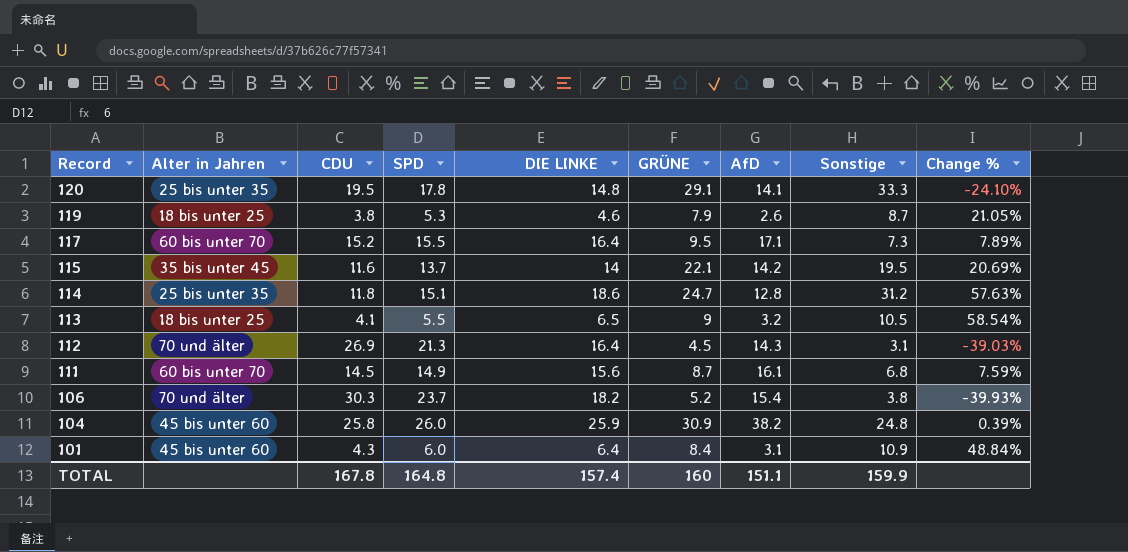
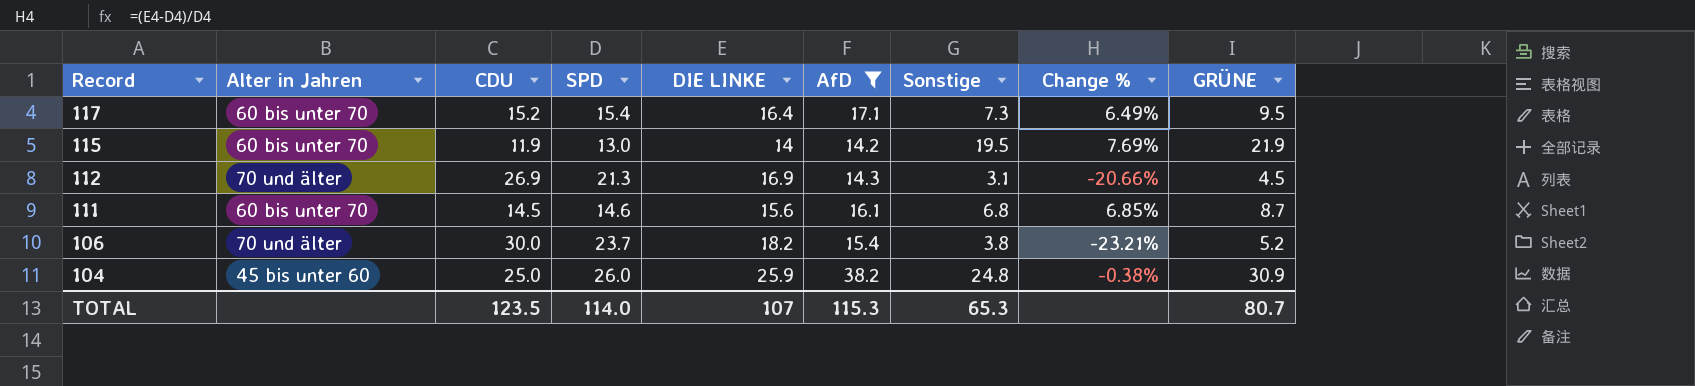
filter: none -> AfD >= 14.2
column Change % | formula: ([DIE LINKE] - [CDU]) / [CDU] -> ([DIE LINKE] - [SPD]) / [SPD]
column GRÜNE | position: 6 -> 9
117 | SPD: 15.5 -> 15.4
115 | Alter in Jahren: 35 bis unter 45 -> 60 bis unter 70
115 | CDU: 11.6 -> 11.9
115 | SPD: 13.7 -> 13.0
115 | GRÜNE: 22.1 -> 21.9
112 | DIE LINKE: 16.4 -> 16.9
111 | SPD: 14.9 -> 14.6
106 | CDU: 30.3 -> 30.0
104 | CDU: 25.8 -> 25.0
TOTAL | CDU: 167.8 -> 123.5
TOTAL | SPD: 164.8 -> 114.0
TOTAL | DIE LINKE: 157.4 -> 107
TOTAL | AfD: 151.1 -> 115.3
TOTAL | Sonstige: 159.9 -> 65.3
TOTAL | GRÜNE: 160 -> 80.7

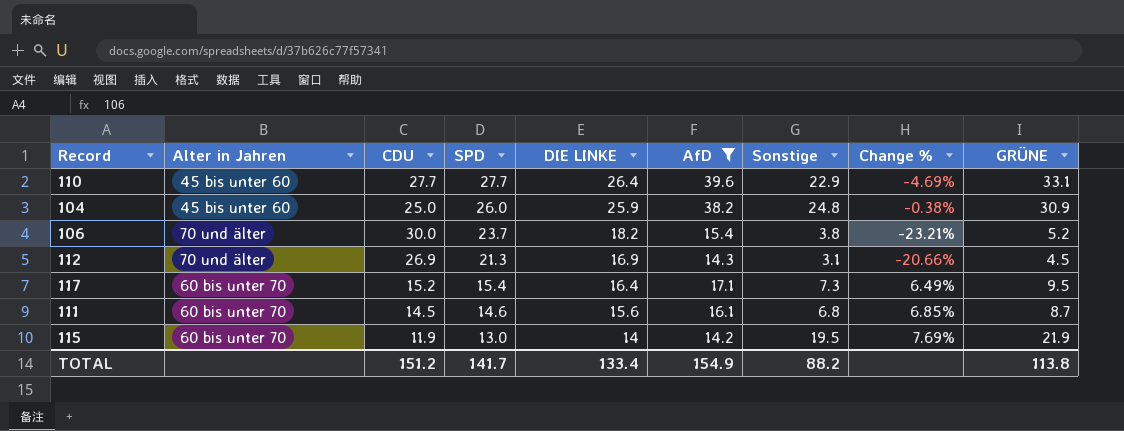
row order: Record descending -> SPD descending
row 110: none -> 45 bis unter 60 | 27.7 | 27.7 | 26.4 | 39.6 | 22.9 | -4.69% | 33.1
TOTAL | CDU: 123.5 -> 151.2
TOTAL | SPD: 114.0 -> 141.7
TOTAL | DIE LINKE: 107 -> 133.4
TOTAL | AfD: 115.3 -> 154.9
TOTAL | Sonstige: 65.3 -> 88.2
TOTAL | GRÜNE: 80.7 -> 113.8

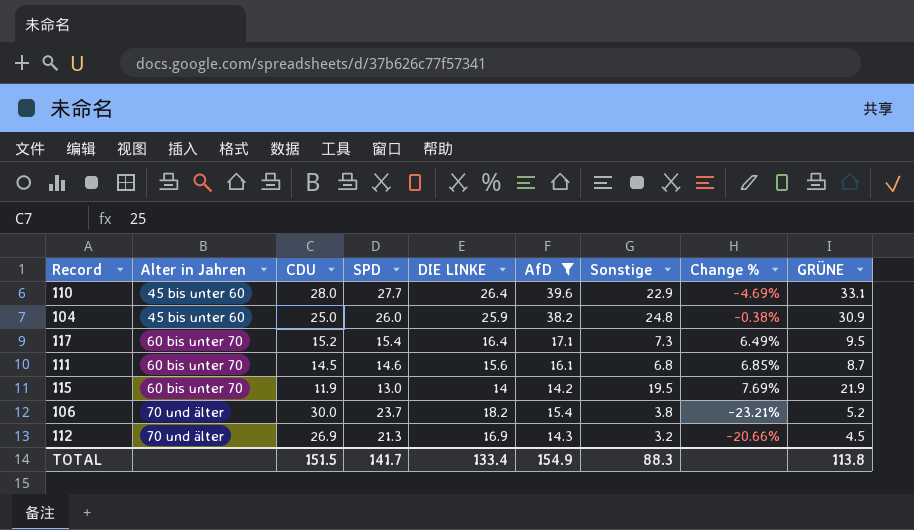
row order: SPD descending -> Alter in Jahren ascending
110 | CDU: 27.7 -> 28.0
112 | Sonstige: 3.1 -> 3.2
TOTAL | CDU: 151.2 -> 151.5
TOTAL | Sonstige: 88.2 -> 88.3

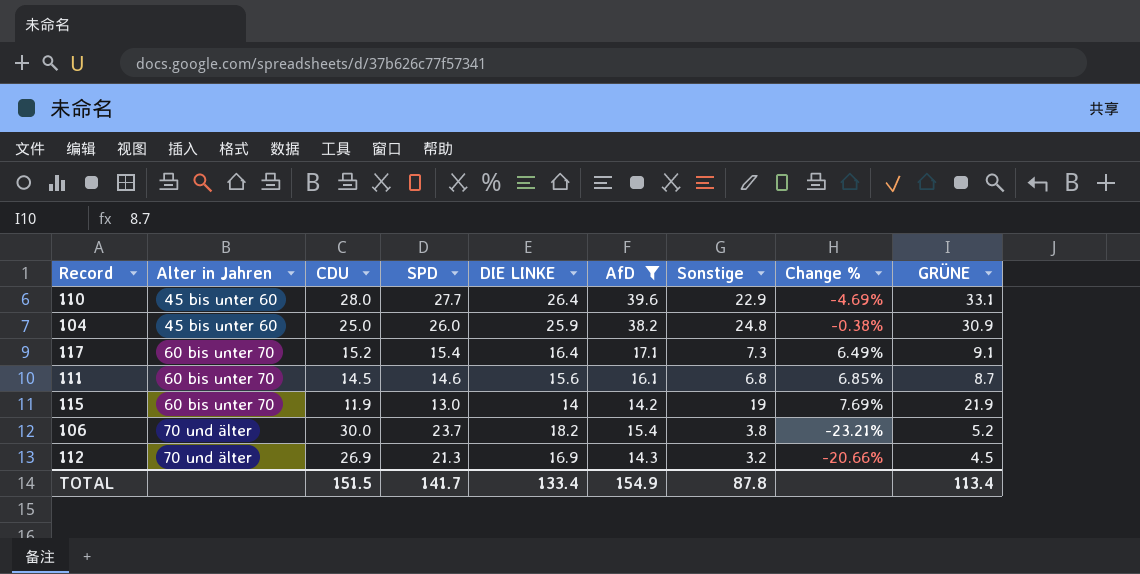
117 | GRÜNE: 9.5 -> 9.1
115 | Sonstige: 19.5 -> 19
TOTAL | Sonstige: 88.3 -> 87.8
TOTAL | GRÜNE: 113.8 -> 113.4

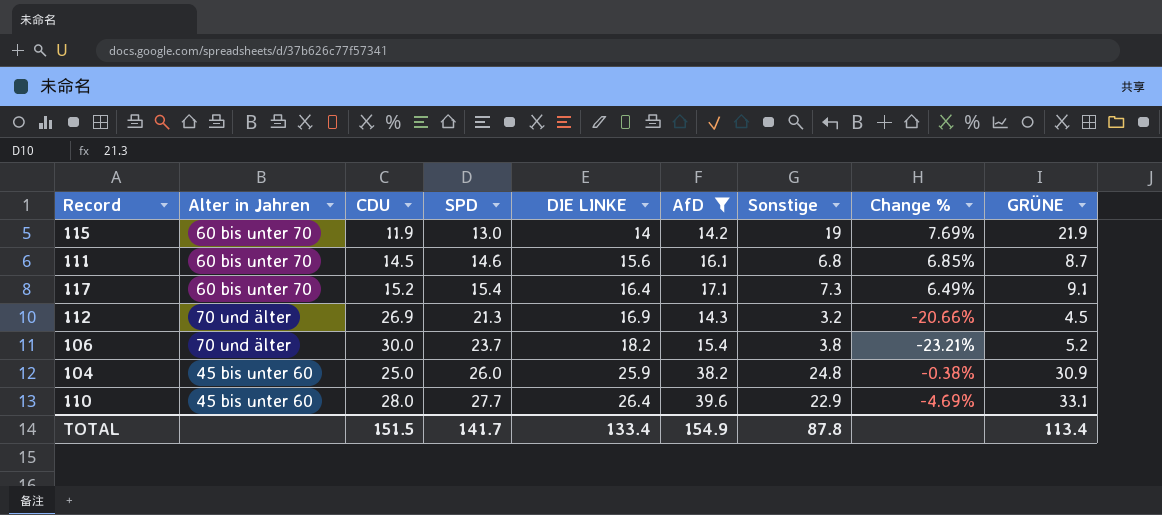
row order: Alter in Jahren ascending -> SPD ascending

